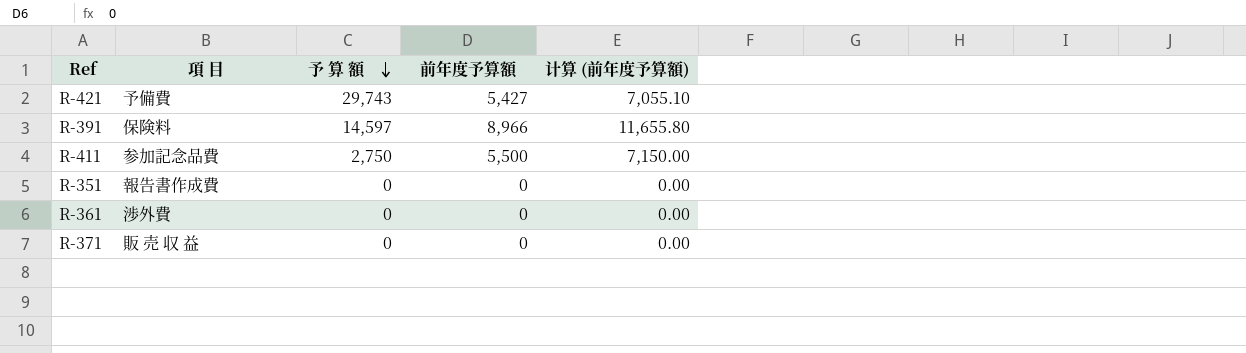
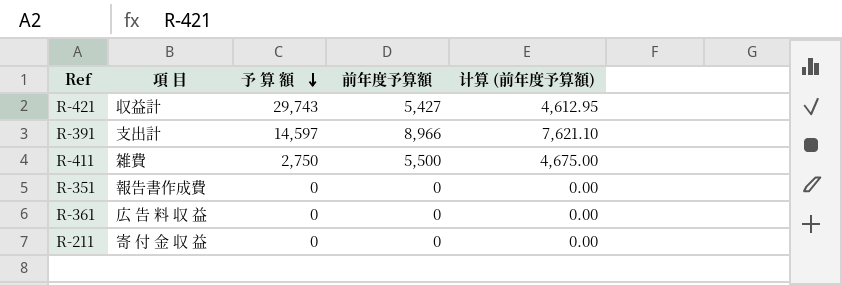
column 计算 (前年度予算額) | formula: [前年度予算額] * 1.3 -> [前年度予算額] * 0.85
row R-371: 販 売 収 益 | 0 | 0 | 0.00 -> none
R-421 | 項 目: 予備費 -> 収益計
R-391 | 項 目: 保険料 -> 支出計
R-411 | 項 目: 参加記念品費 -> 雑費
R-361 | 項 目: 渉外費 -> 広 告 料 収 益
row R-211: none -> 寄 付 金 収 益 | 0 | 0 | 0.00

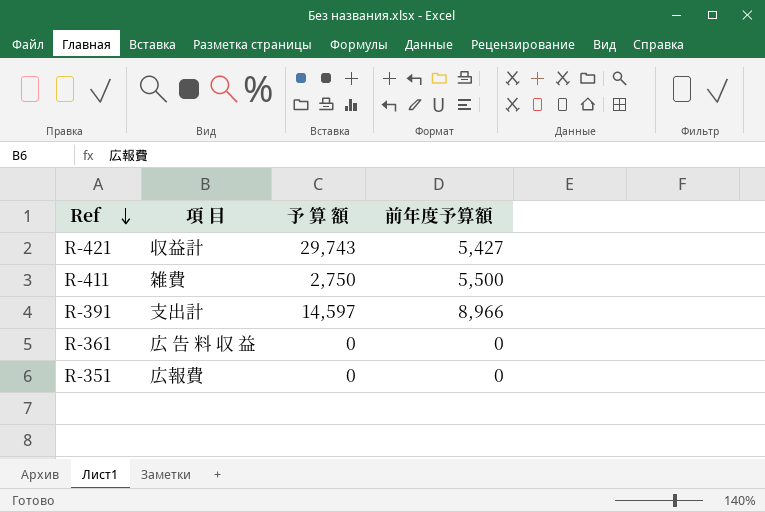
row order: 予 算 額 descending -> Ref descending
column 计算 (前年度予算額) | formula: [前年度予算額] * 0.85 -> none
row R-211: 寄 付 金 収 益 | 0 | 0 | 0.00 -> none
R-351 | 項 目: 報告書作成費 -> 広報費

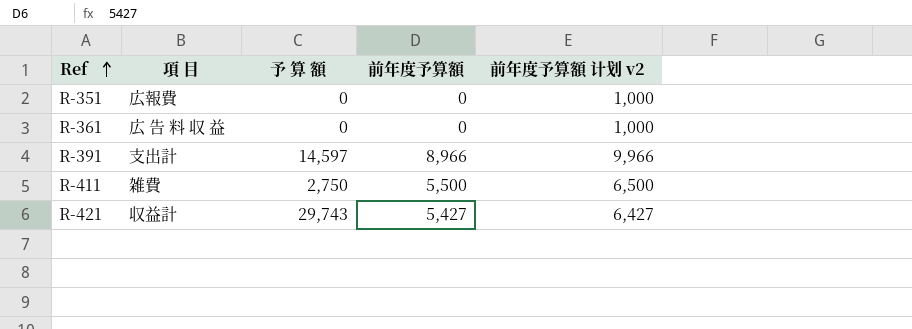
row order: Ref descending -> Ref ascending
column 前年度予算額 计划 v2 | formula: none -> [前年度予算額] + 1000

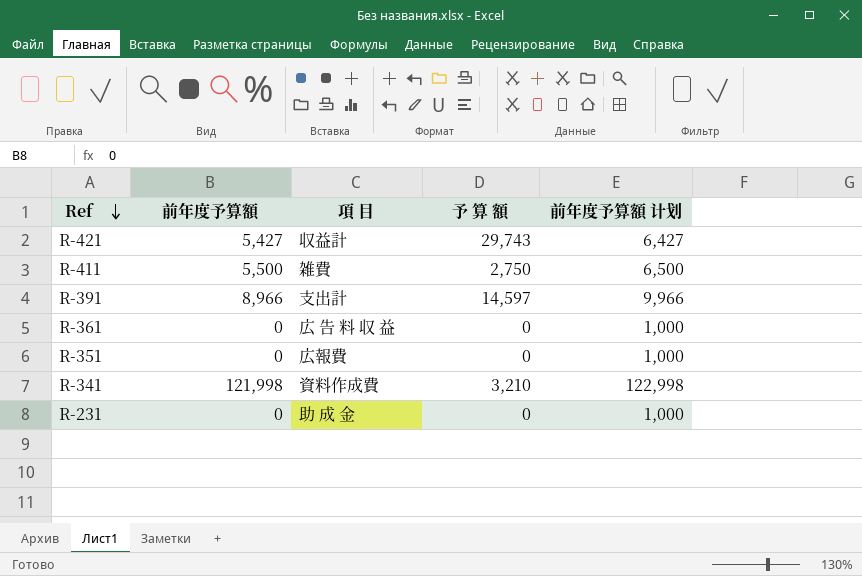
row order: Ref ascending -> Ref descending
column 前年度予算額 | position: 4 -> 2
column name: 前年度予算額 计划 v2 -> 前年度予算額 计划
row R-341: none -> 121,998 | 資料作成費 | 3,210 | 122,998
row R-231: none -> 0 | 助 成 金 | 0 | 1,000

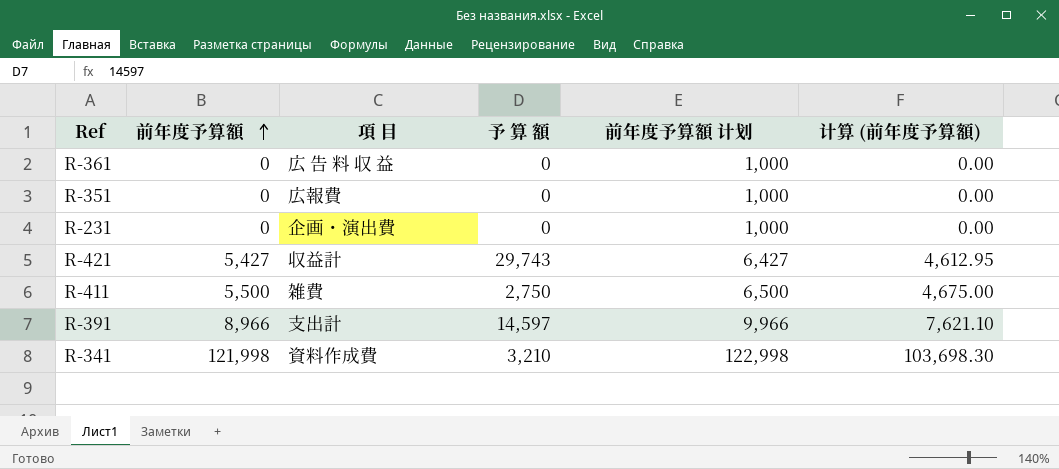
row order: Ref descending -> 前年度予算額 ascending
column 计算 (前年度予算額) | formula: none -> [前年度予算額] * 0.85
R-231 | 項 目: 助 成 金 -> 企画・演出費

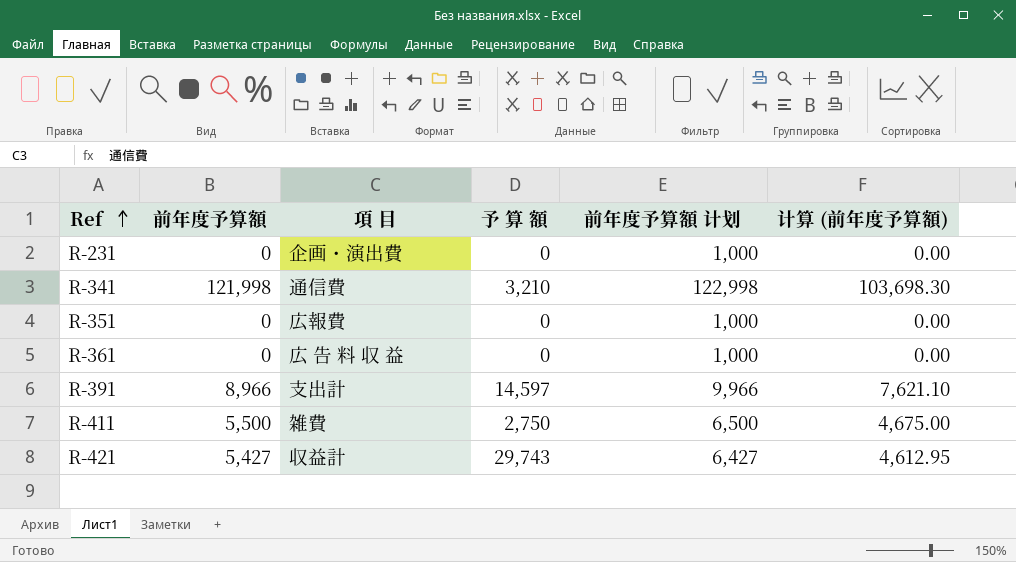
row order: 前年度予算額 ascending -> Ref ascending
R-341 | 項 目: 資料作成費 -> 通信費

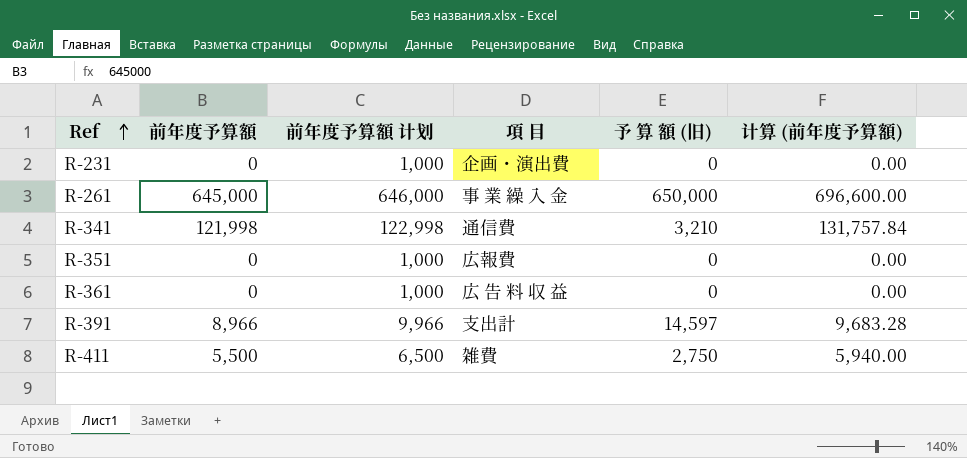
column 前年度予算額 计划 | position: 5 -> 3
column name: 予 算 額 -> 予 算 額 (旧)
column 计算 (前年度予算額) | formula: [前年度予算額] * 0.85 -> [前年度予算額] * 1.08
row R-421: 5,427 | 収益計 | 29,743 | 6,427 | 4,612.95 -> none
row R-261: none -> 645,000 | 646,000 | 事 業 繰 入 金 | 650,000 | 696,600.00

